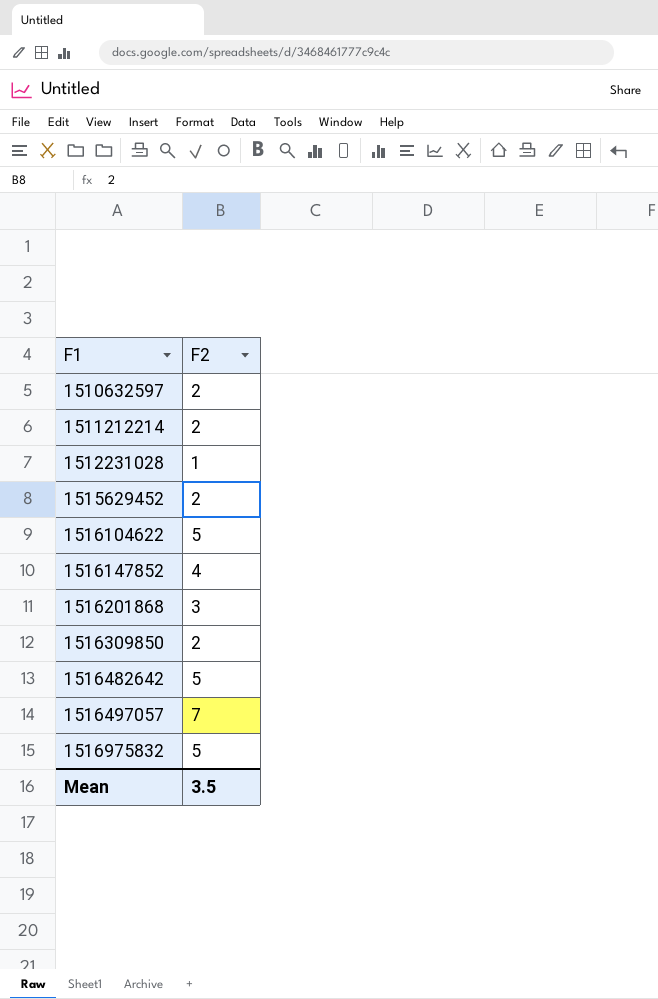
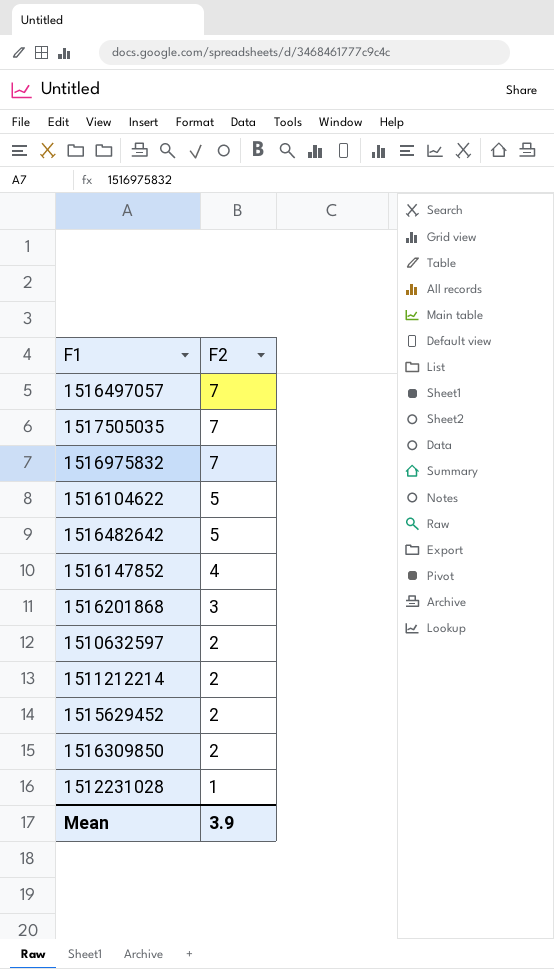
row order: F1 ascending -> F2 descending
row 1517505035: none -> 7
1516975832 | F2: 5 -> 7
Mean | F2: 3.5 -> 3.9

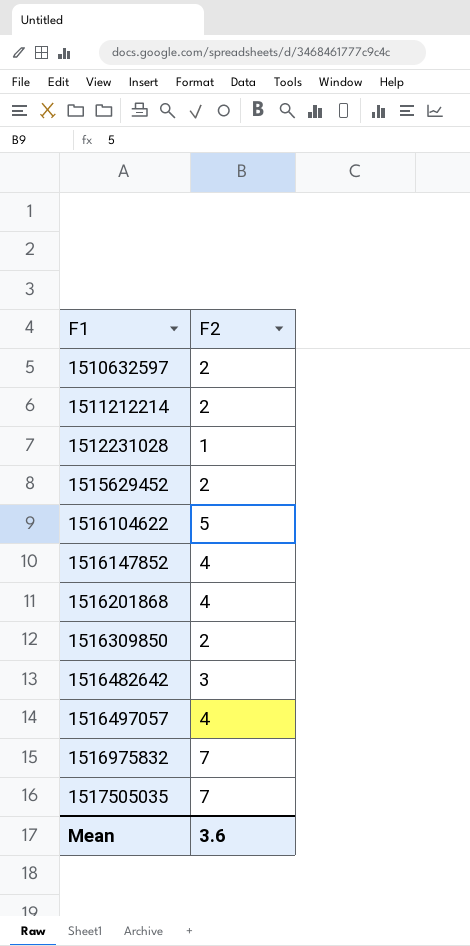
row order: F2 descending -> F1 ascending
1516201868 | F2: 3 -> 4
1516482642 | F2: 5 -> 3
1516497057 | F2: 7 -> 4
Mean | F2: 3.9 -> 3.6

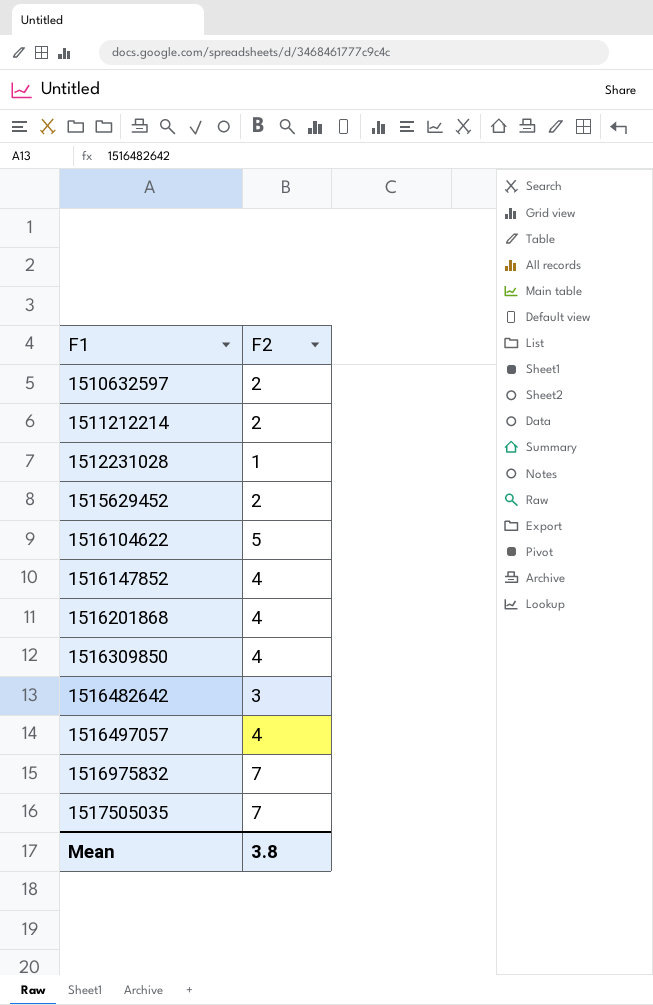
1516309850 | F2: 2 -> 4
Mean | F2: 3.6 -> 3.8

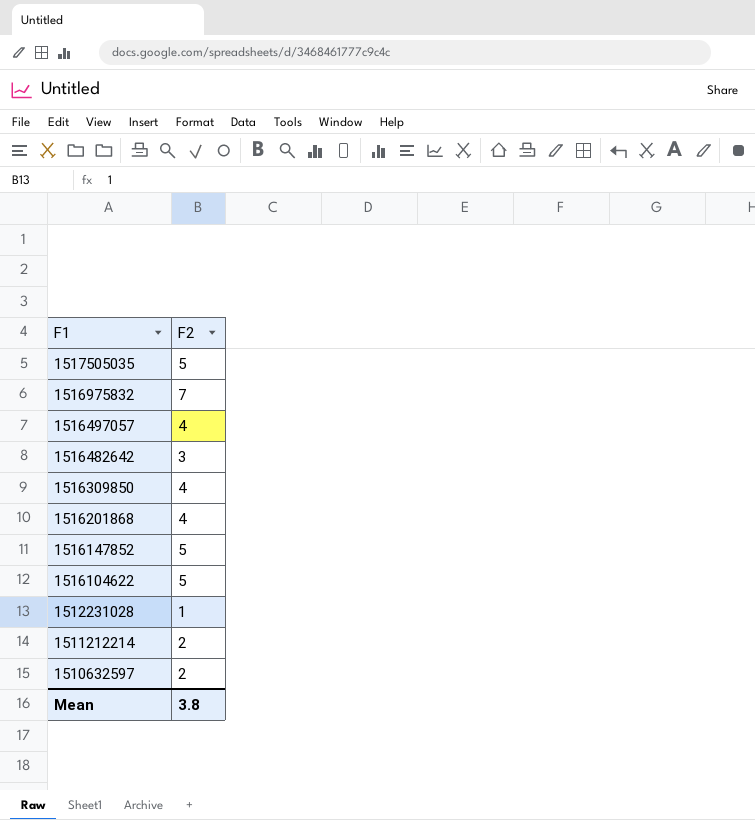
row order: F1 ascending -> F1 descending
row 1515629452: 2 -> none
1517505035 | F2: 7 -> 5
1516147852 | F2: 4 -> 5

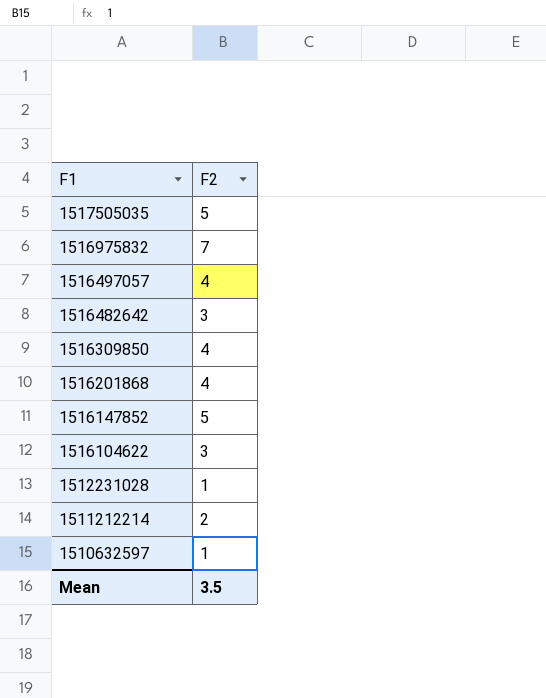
1516104622 | F2: 5 -> 3
1510632597 | F2: 2 -> 1
Mean | F2: 3.8 -> 3.5

